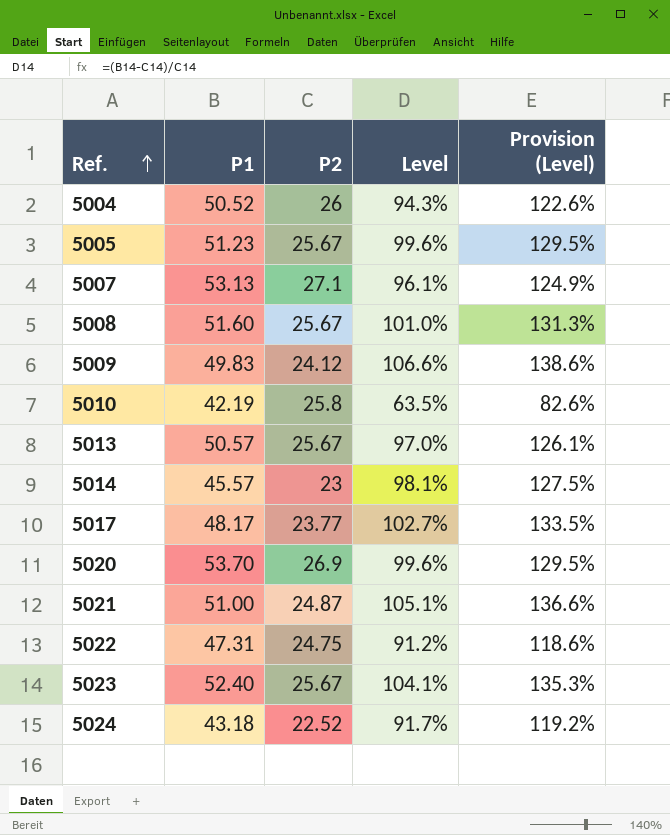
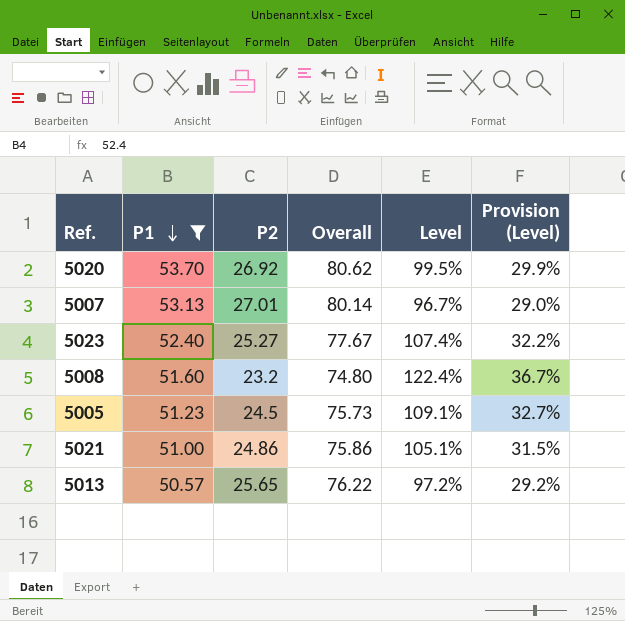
filter: none -> P1 >= 50.57
row order: Ref. ascending -> P1 descending
column Overall | formula: none -> [P1] + [P2]
column Provision (Level) | formula: [Level] * 1.3 -> [Level] * 0.3
5020 | P2: 26.9 -> 26.92
5020 | Level: 99.6% -> 99.5%
5007 | P2: 27.1 -> 27.01
5007 | Level: 96.1% -> 96.7%
5023 | P2: 25.67 -> 25.27
5023 | Level: 104.1% -> 107.4%
5008 | P2: 25.67 -> 23.2
5008 | Level: 101.0% -> 122.4%
5005 | P2: 25.67 -> 24.5
5005 | Level: 99.6% -> 109.1%
5021 | P2: 24.87 -> 24.86
5013 | P2: 25.67 -> 25.65
5013 | Level: 97.0% -> 97.2%

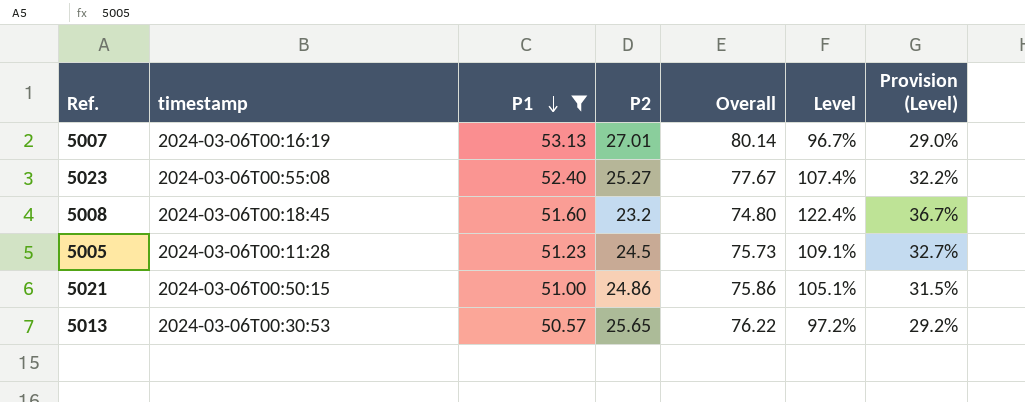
column timestamp | position: none -> 2
row 5020: 53.70 | 26.92 | 80.62 | 99.5% | 29.9% -> none

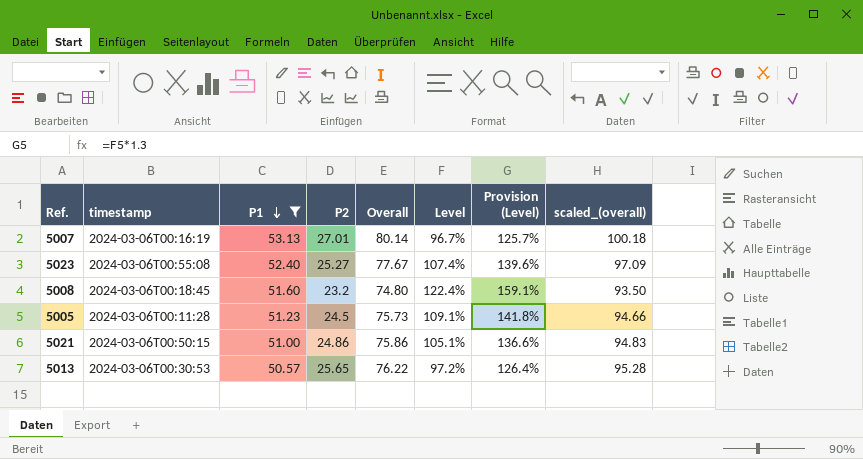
column Provision (Level) | formula: [Level] * 0.3 -> [Level] * 1.3
column scaled_(overall) | formula: none -> [Overall] * 1.25

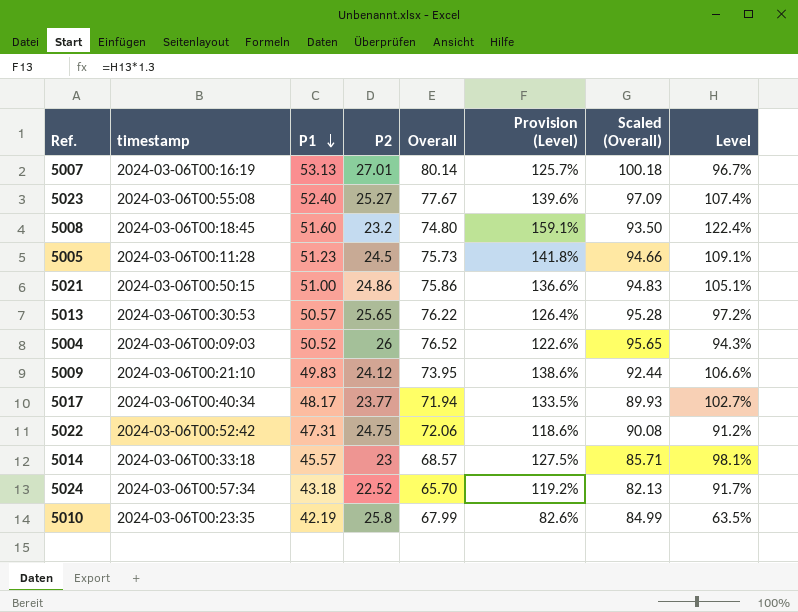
filter: P1 >= 50.57 -> none
column name: scaled_(overall) -> Scaled (Overall)
column Level | position: 6 -> 8

